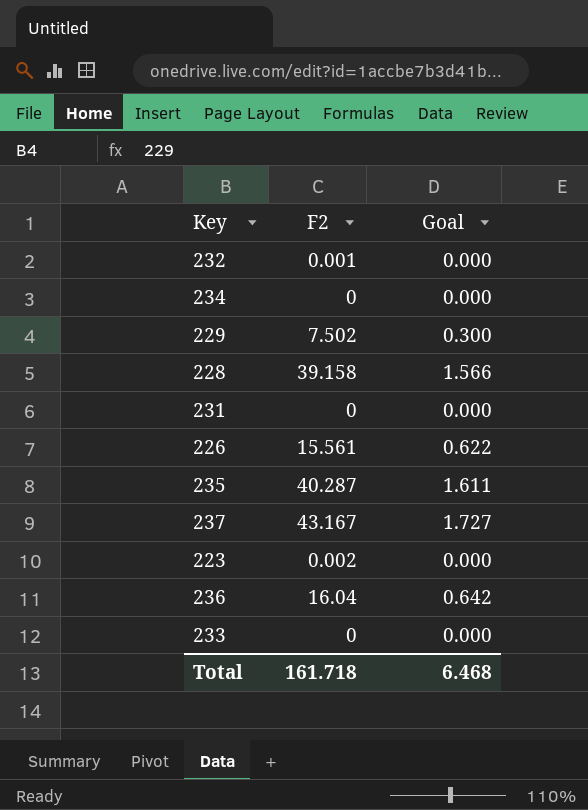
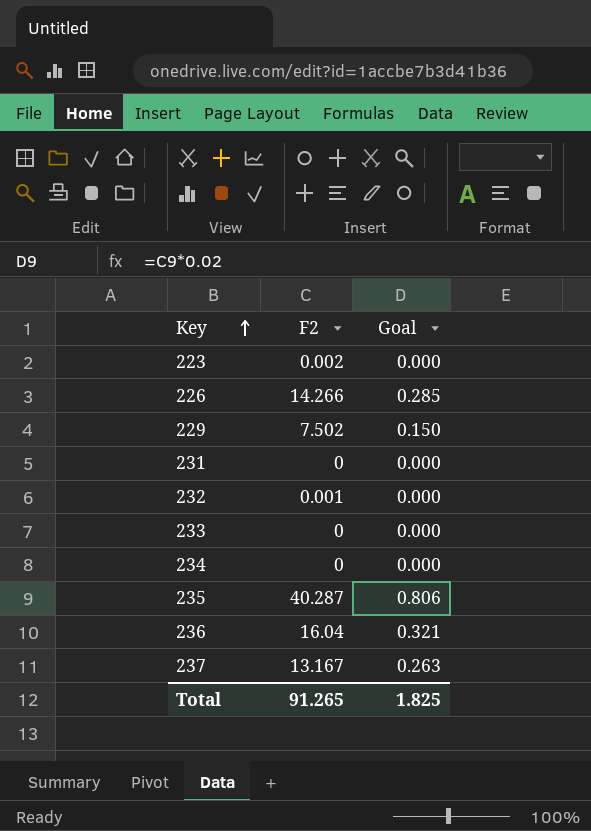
row order: none -> Key ascending
column Goal | formula: [F2] * 0.04 -> [F2] * 0.02
row 228: 39.158 | 1.566 -> none
226 | F2: 15.561 -> 14.266
237 | F2: 43.167 -> 13.167
Total | F2: 161.718 -> 91.265
Total | Goal: 6.468 -> 1.825

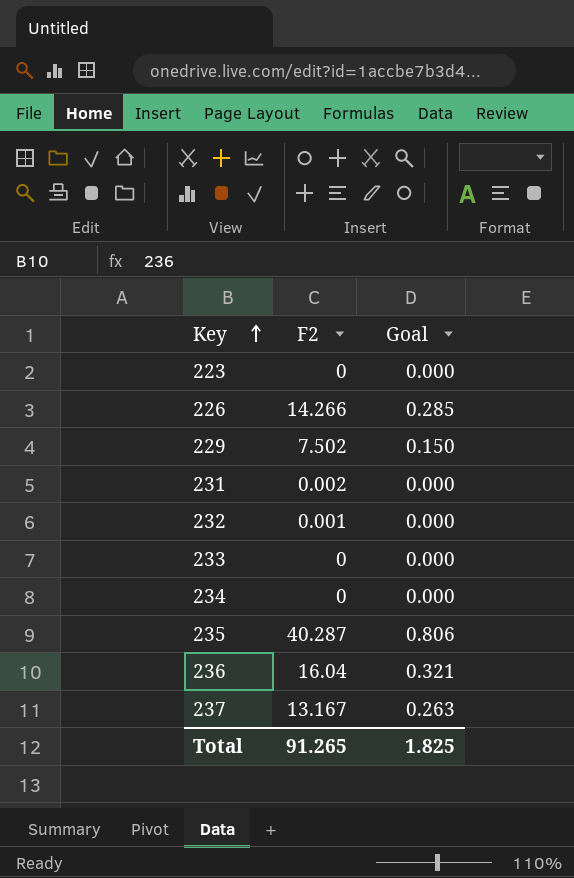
223 | F2: 0.002 -> 0
231 | F2: 0 -> 0.002

